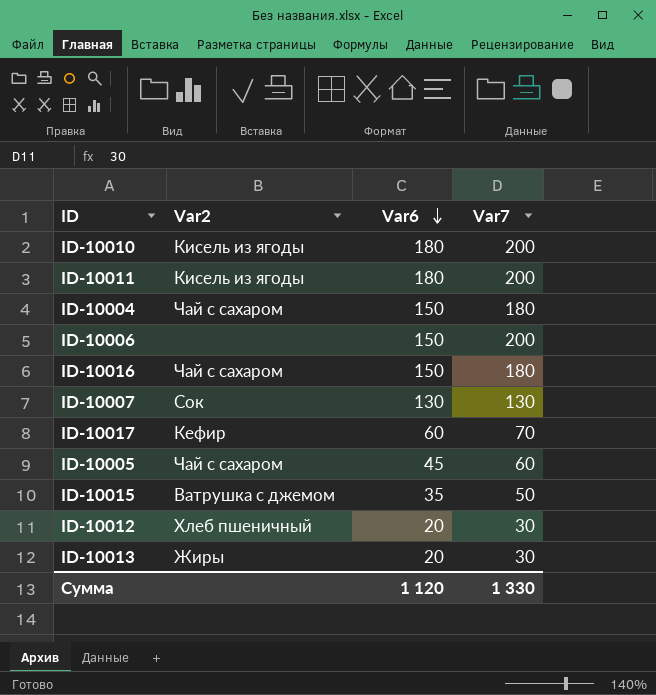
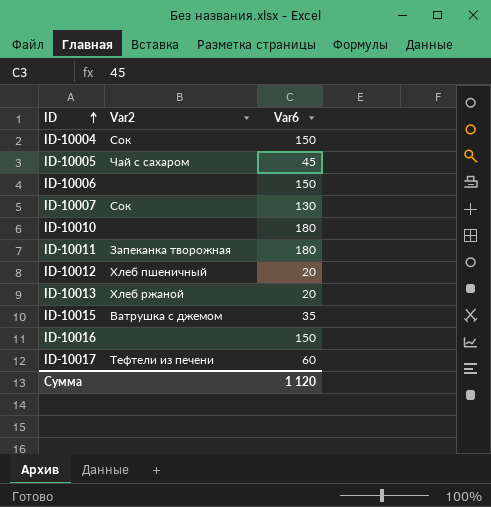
row order: Var6 descending -> ID ascending
column Var7 | position: 4 -> none
ID-10004 | Var2: Чай с сахаром -> Сок
ID-10010 | Var2: Кисель из ягоды -> none
ID-10011 | Var2: Кисель из ягоды -> Запеканка творожная
ID-10013 | Var2: Жиры -> Хлеб ржаной
ID-10016 | Var2: Чай с сахаром -> none
ID-10017 | Var2: Кефир -> Тефтели из печени

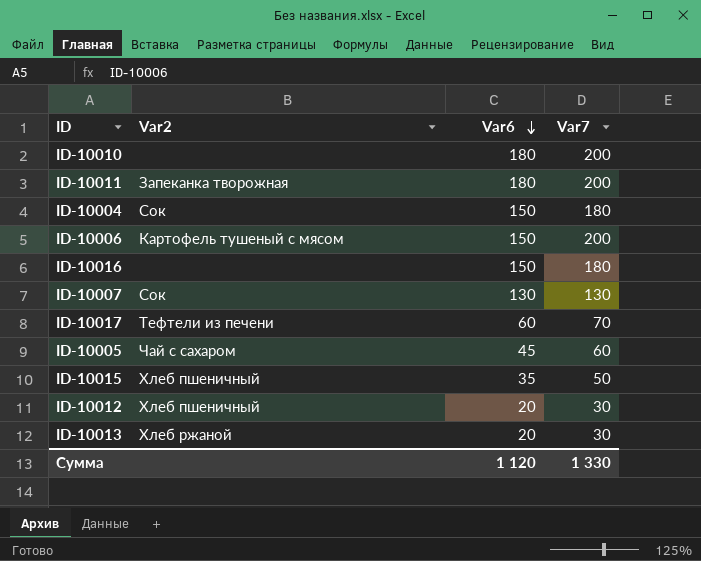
row order: ID ascending -> Var6 descending
column Var7 | position: none -> 4
ID-10006 | Var2: none -> Картофель тушеный с мясом
ID-10015 | Var2: Ватрушка с джемом -> Хлеб пшеничный

